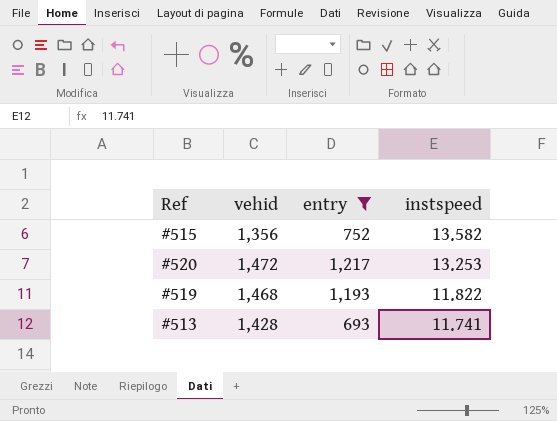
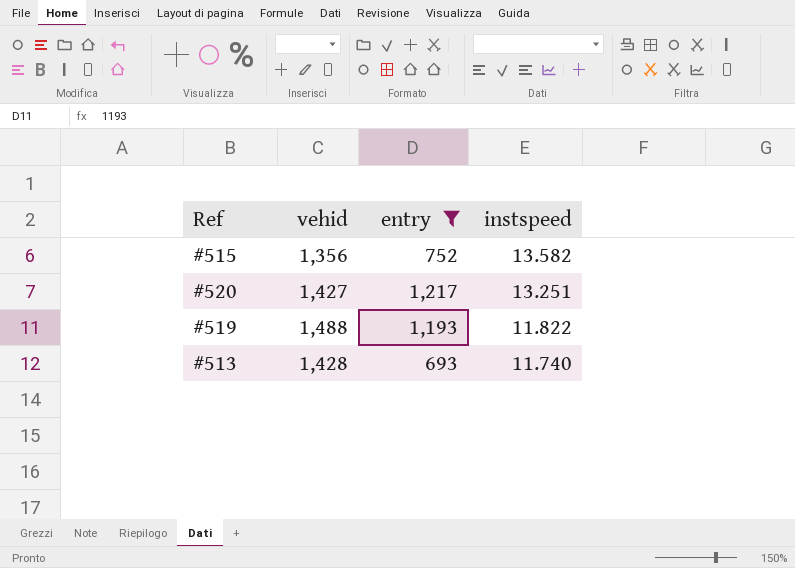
#520 | vehid: 1,472 -> 1,427
#520 | instspeed: 13.253 -> 13.251
#519 | vehid: 1,468 -> 1,488
#513 | instspeed: 11.741 -> 11.740

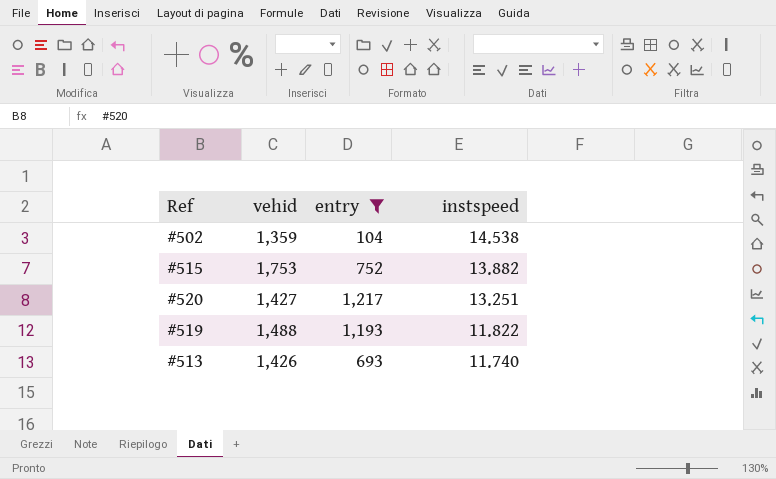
row #502: none -> 1,359 | 104 | 14.538
#515 | vehid: 1,356 -> 1,753
#515 | instspeed: 13.582 -> 13.882
#513 | vehid: 1,428 -> 1,426

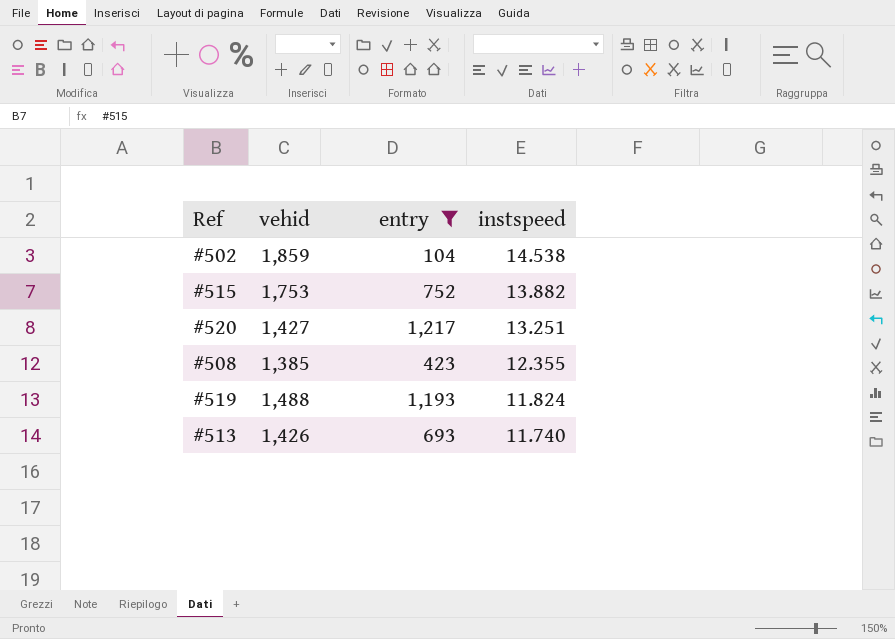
#502 | vehid: 1,359 -> 1,859
row #508: none -> 1,385 | 423 | 12.355
#519 | instspeed: 11.822 -> 11.824

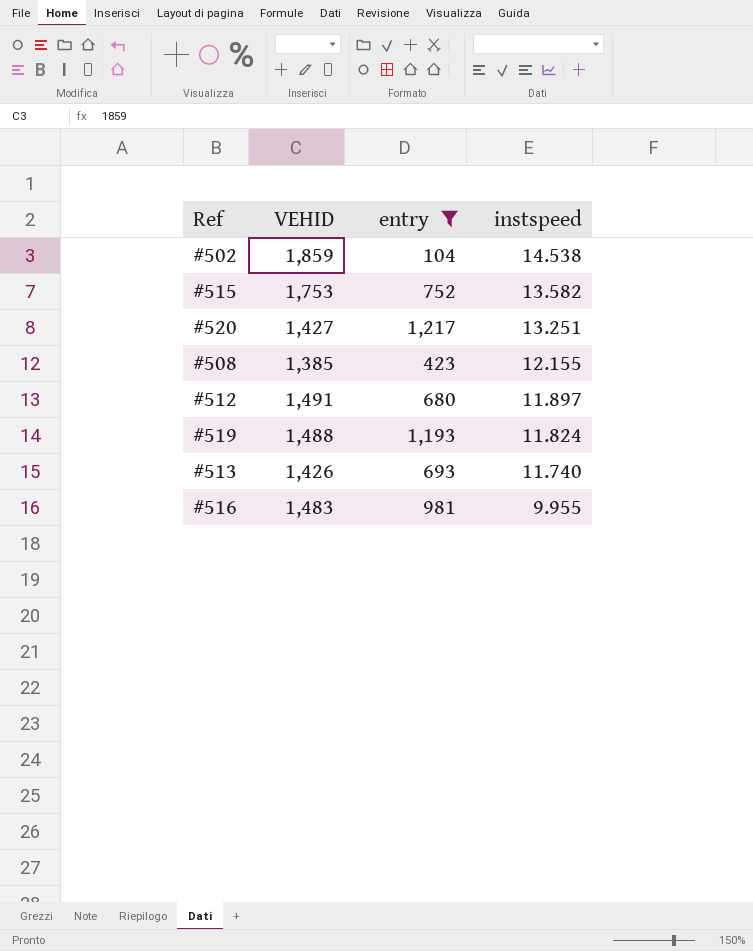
column name: vehid -> VEHID
#515 | instspeed: 13.882 -> 13.582
#508 | instspeed: 12.355 -> 12.155
row #512: none -> 1,491 | 680 | 11.897
row #516: none -> 1,483 | 981 | 9.955

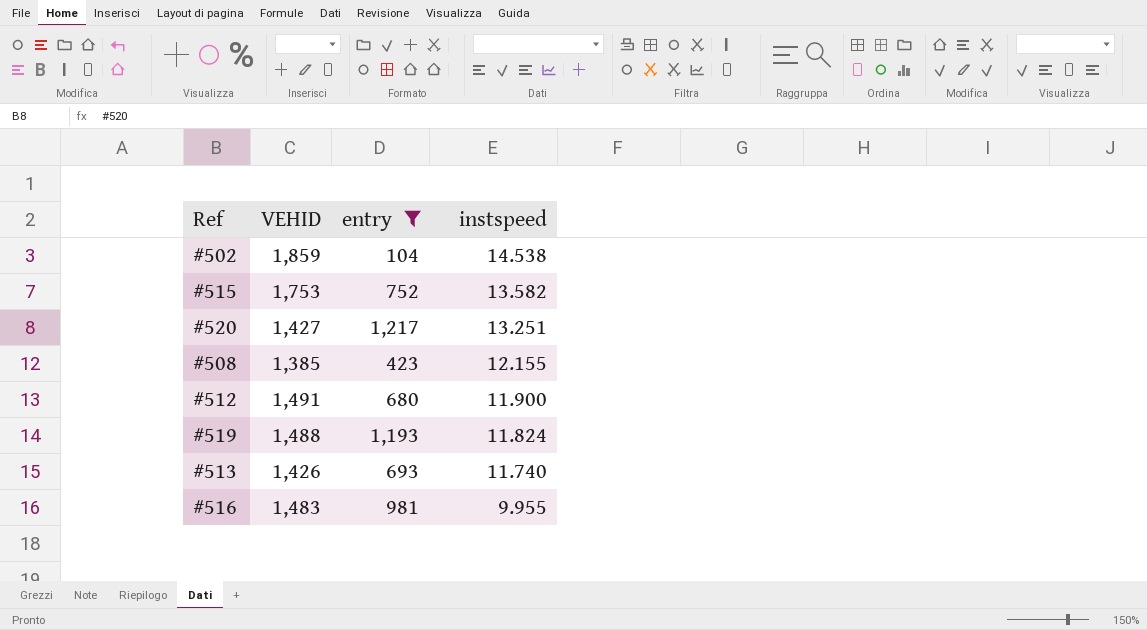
#512 | instspeed: 11.897 -> 11.900

